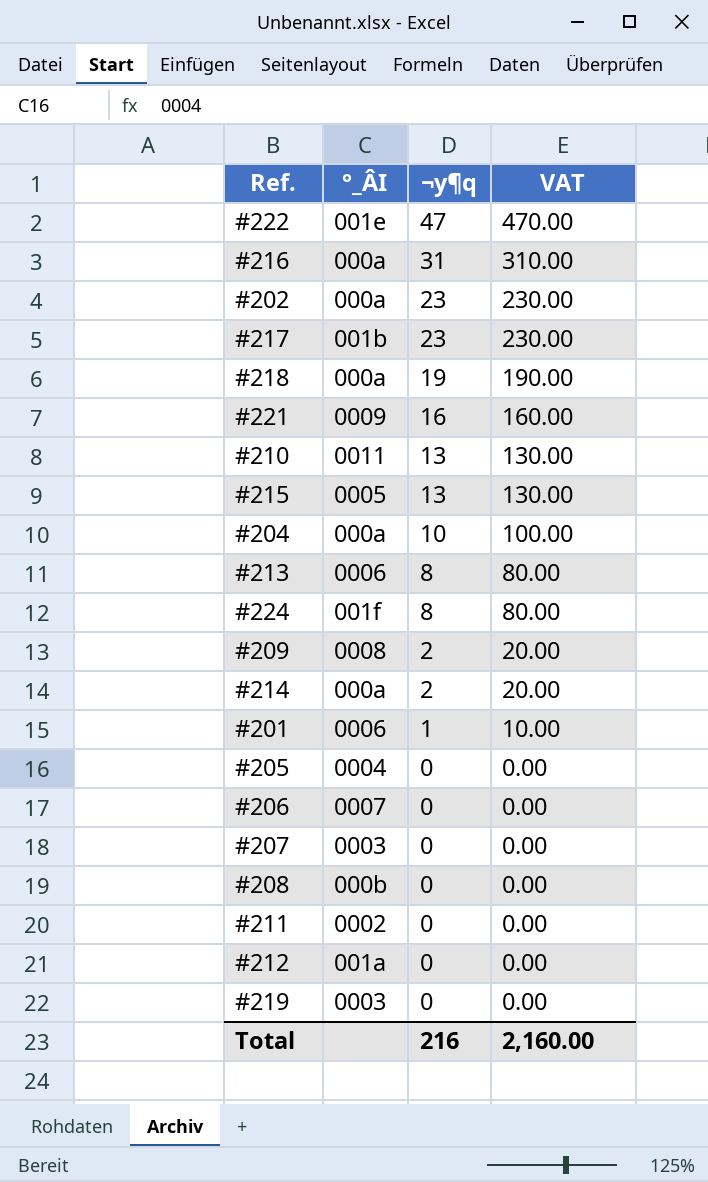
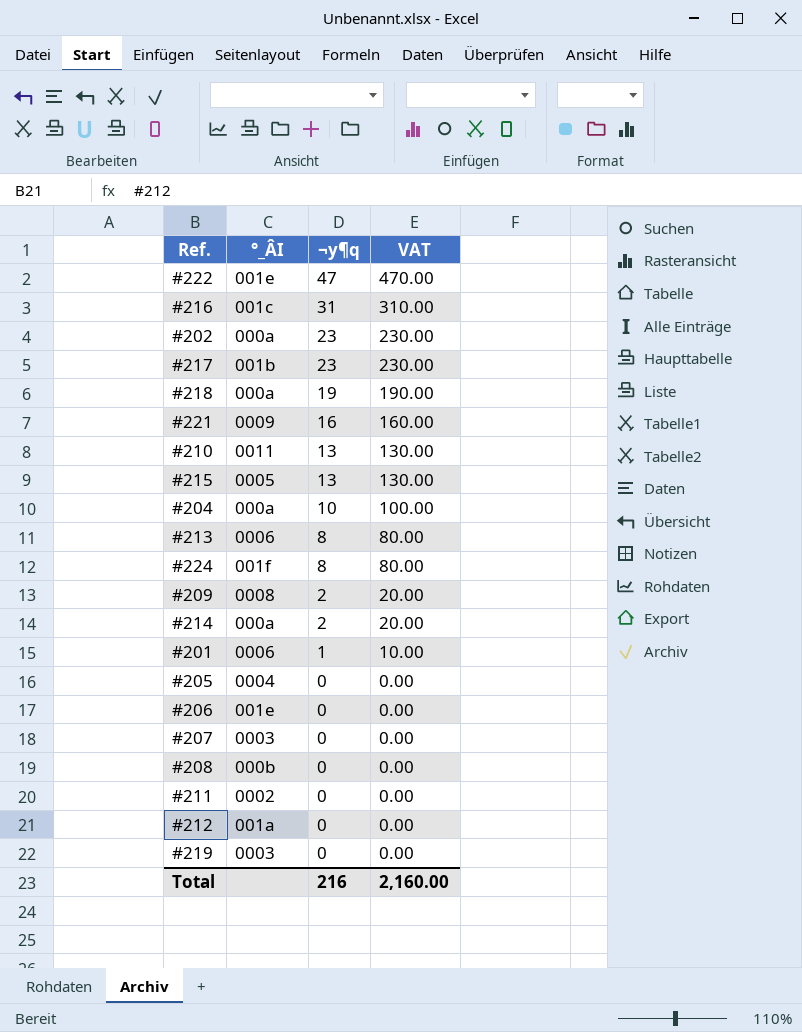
#216 | °_ÂI: 000a -> 001c
#206 | °_ÂI: 0007 -> 001e

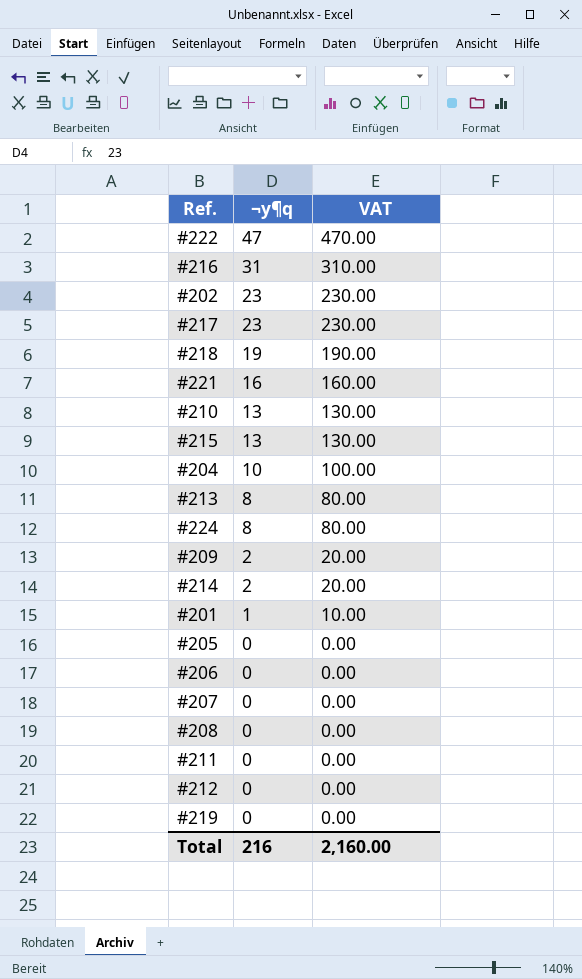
column °_ÂI | position: 2 -> none

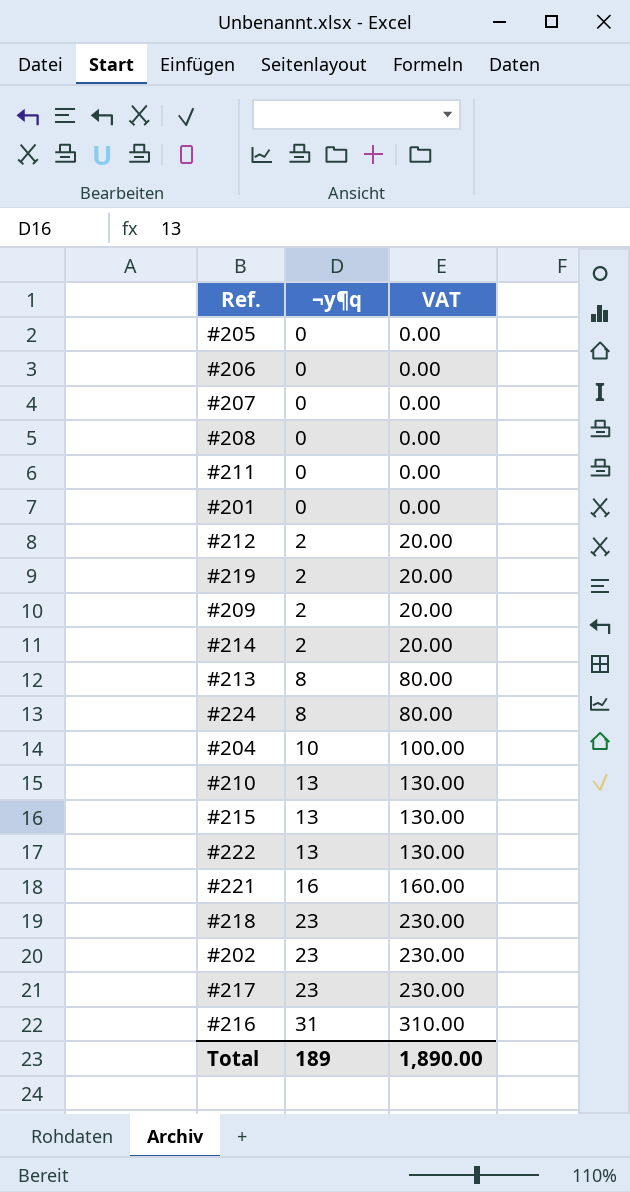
row order: ¬y¶q descending -> ¬y¶q ascending
#201 | ¬y¶q: 1 -> 0
#201 | VAT: 10.00 -> 0.00
#212 | ¬y¶q: 0 -> 2
#212 | VAT: 0.00 -> 20.00
#219 | ¬y¶q: 0 -> 2
#219 | VAT: 0.00 -> 20.00
#222 | ¬y¶q: 47 -> 13
#222 | VAT: 470.00 -> 130.00
#218 | ¬y¶q: 19 -> 23
#218 | VAT: 190.00 -> 230.00
Total | ¬y¶q: 216 -> 189
Total | VAT: 2,160.00 -> 1,890.00

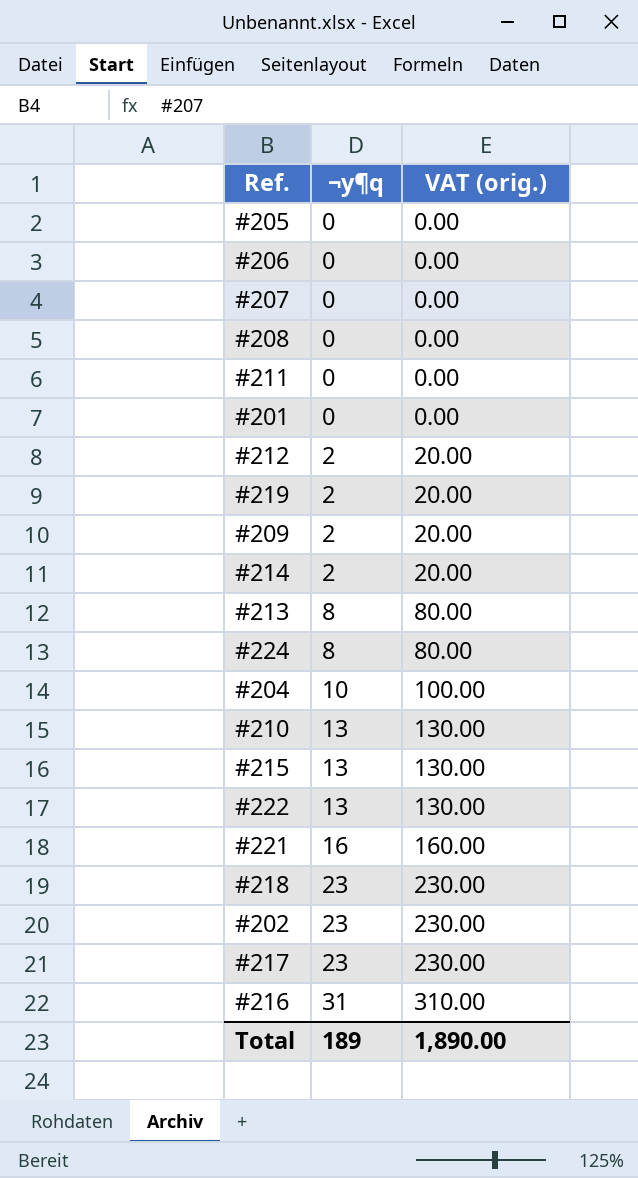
column name: VAT -> VAT (orig.)

